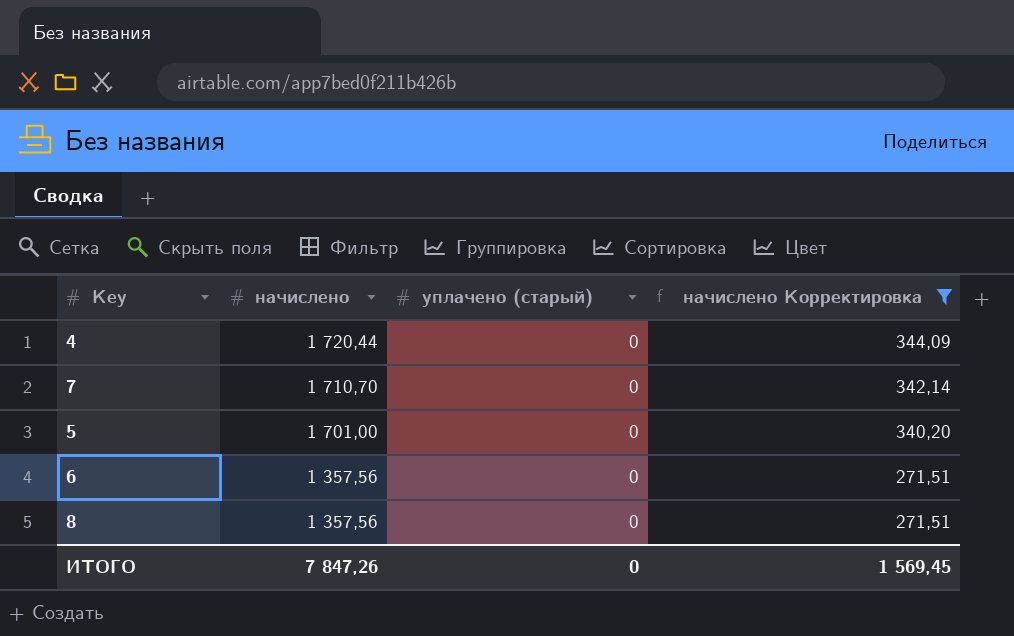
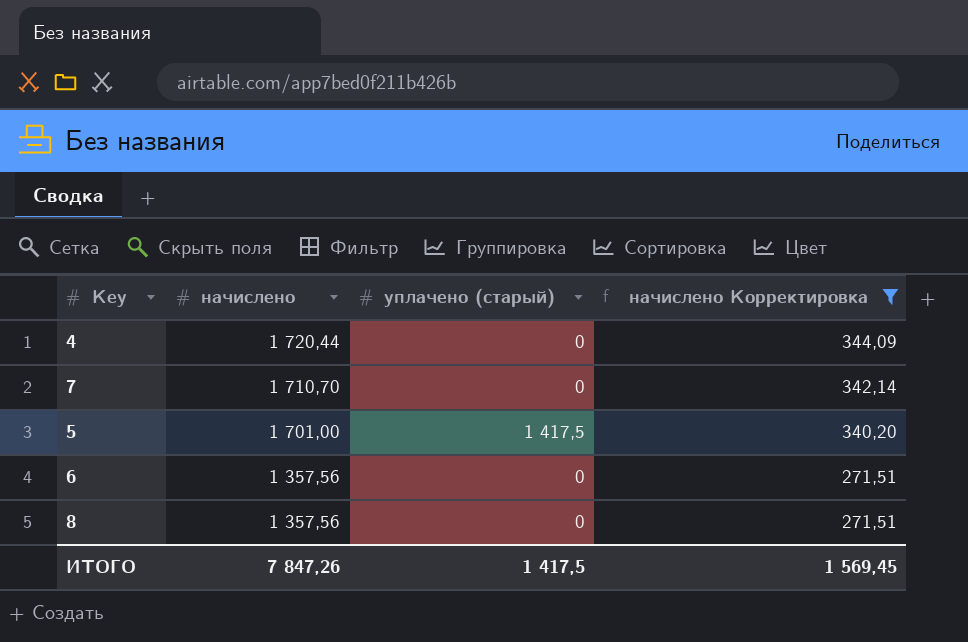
5 | уплачено (старый): 0 -> 1 417,5
ИТОГО | уплачено (старый): 0 -> 1 417,5

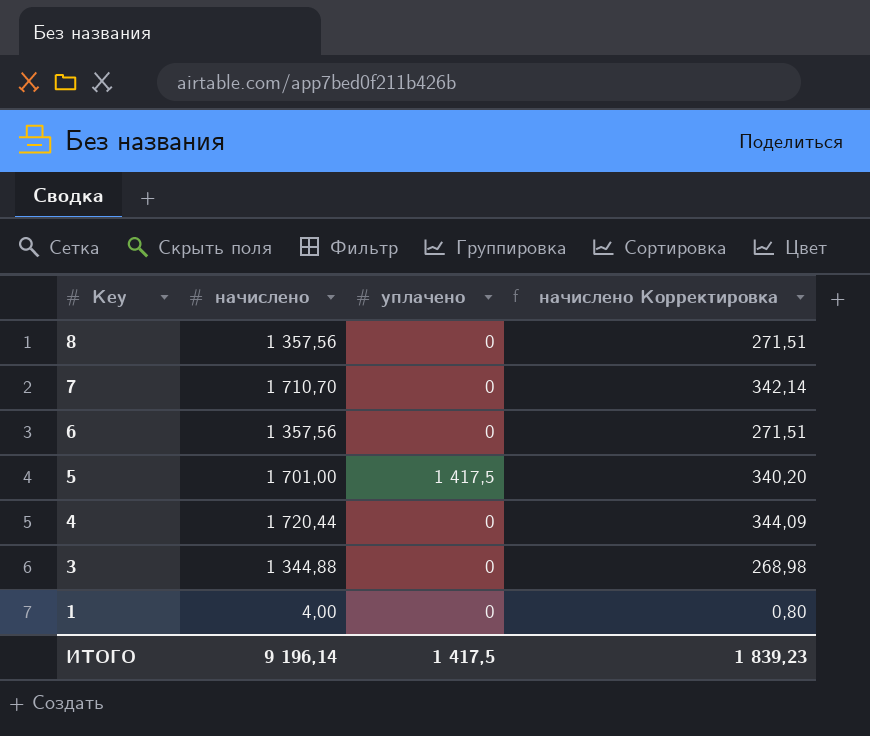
filter: начислено Корректировка >= 271,51 -> none
row order: начислено descending -> Key descending
column name: уплачено (старый) -> уплачено
ИТОГО | начислено: 7 847,26 -> 9 196,14
ИТОГО | начислено Корректировка: 1 569,45 -> 1 839,23

